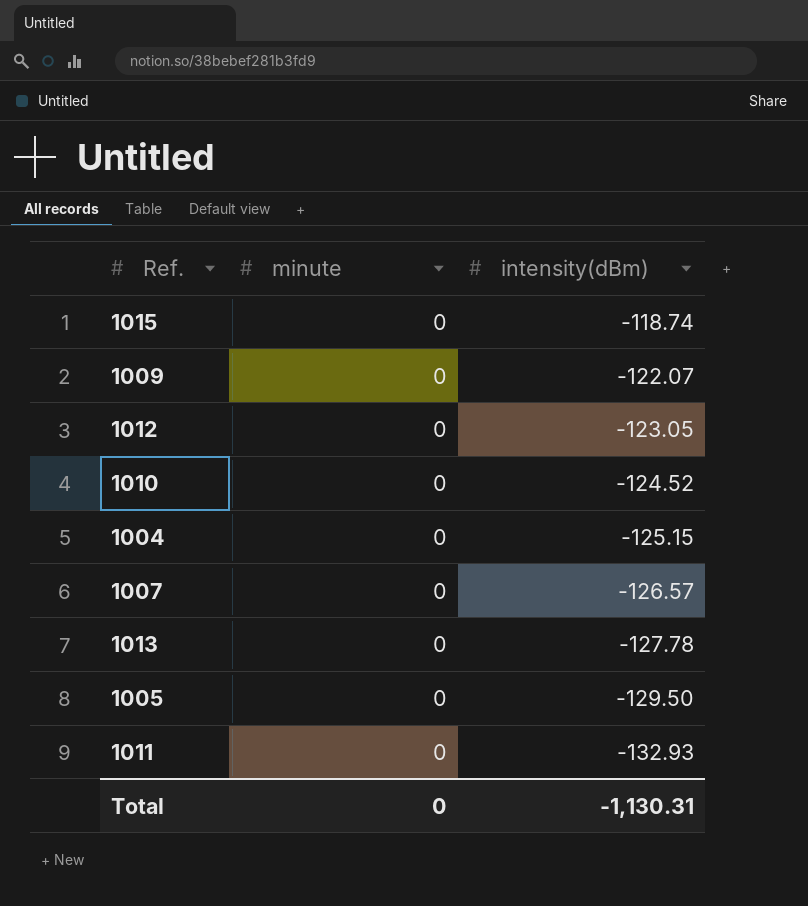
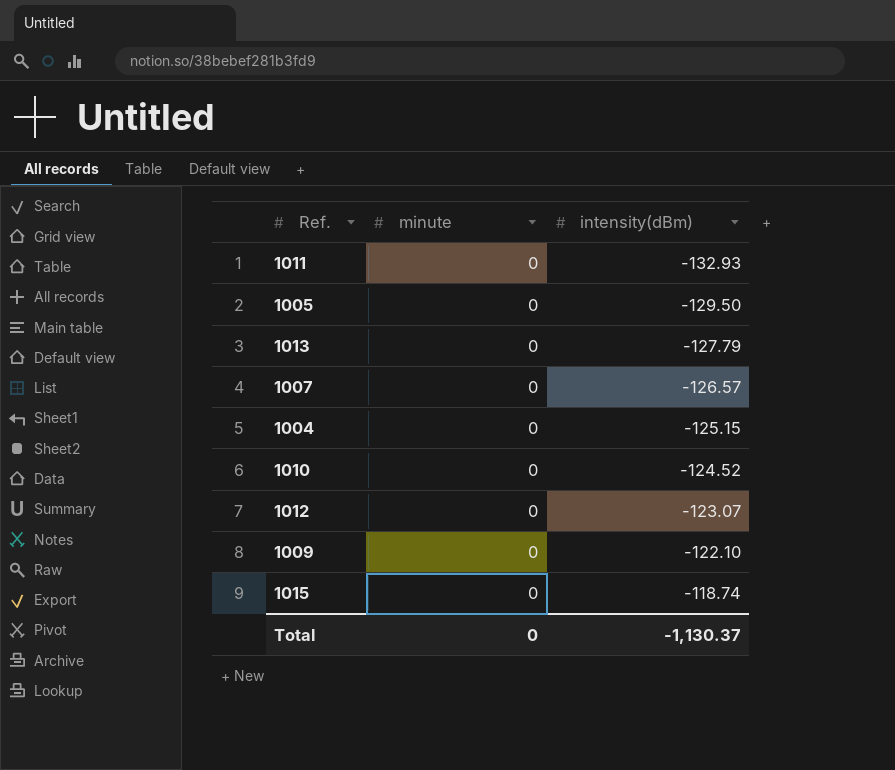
row order: intensity(dBm) descending -> intensity(dBm) ascending
1013 | intensity(dBm): -127.78 -> -127.79
1012 | intensity(dBm): -123.05 -> -123.07
1009 | intensity(dBm): -122.07 -> -122.10
Total | intensity(dBm): -1,130.31 -> -1,130.37

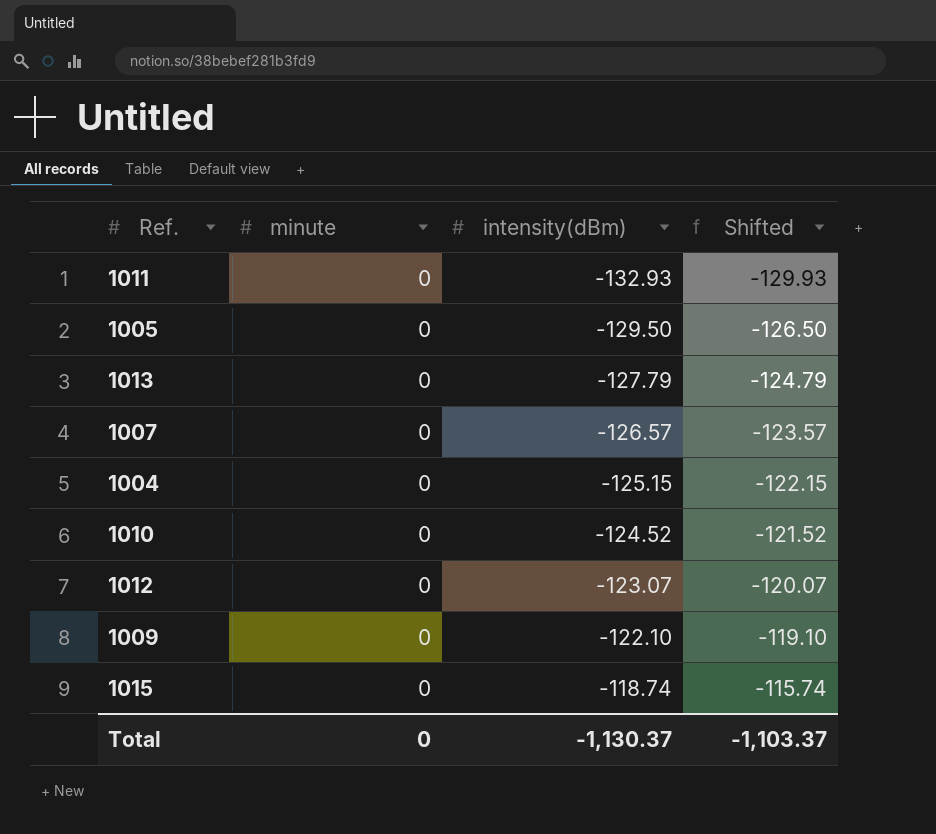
column Shifted | formula: none -> [intensity(dBm)] + 3

